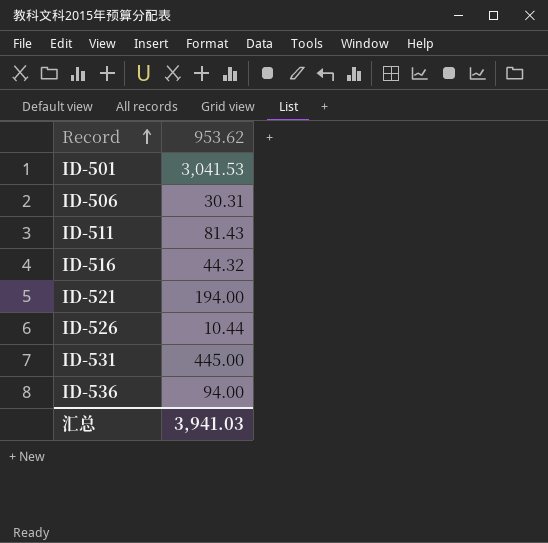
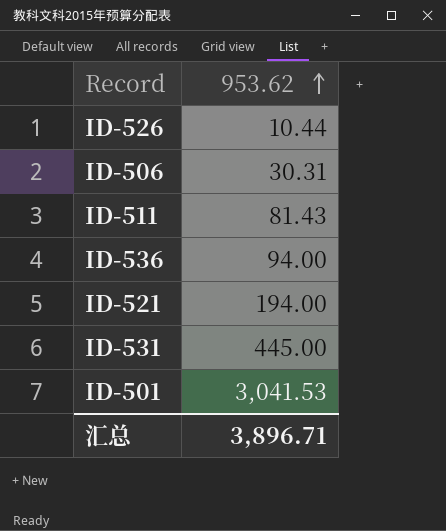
row order: Record ascending -> 953.62 ascending
row ID-516: 44.32 -> none
汇总 | 953.62: 3,941.03 -> 3,896.71

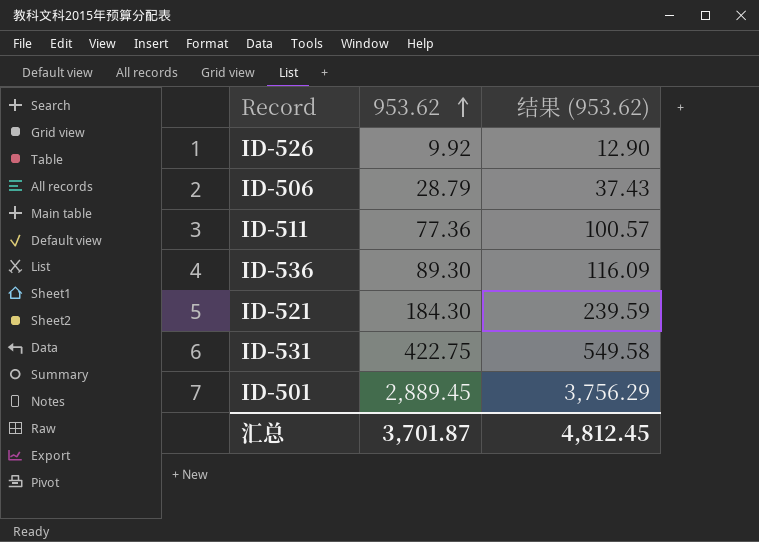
column 结果 (953.62) | formula: none -> [953.62] * 1.3
ID-526 | 953.62: 10.44 -> 9.92
ID-506 | 953.62: 30.31 -> 28.79
ID-511 | 953.62: 81.43 -> 77.36
ID-536 | 953.62: 94.00 -> 89.30
ID-521 | 953.62: 194.00 -> 184.30
ID-531 | 953.62: 445.00 -> 422.75
ID-501 | 953.62: 3,041.53 -> 2,889.45
汇总 | 953.62: 3,896.71 -> 3,701.87

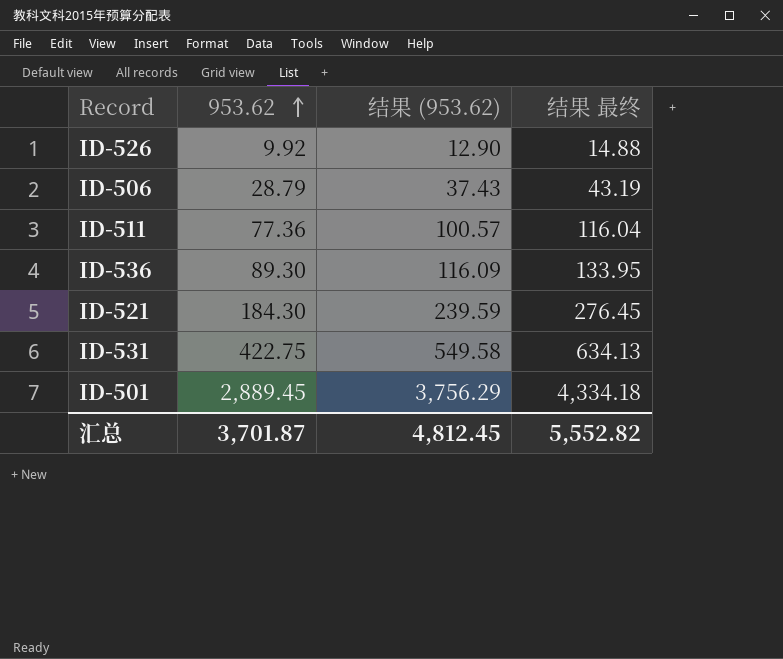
column 结果 最终 | formula: none -> [953.62] * 1.5

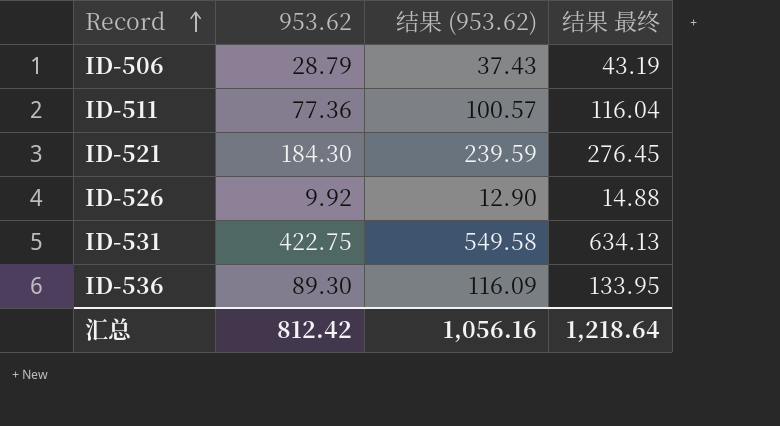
row order: 953.62 ascending -> Record ascending
row ID-501: 2,889.45 | 3,756.29 | 4,334.18 -> none
汇总 | 953.62: 3,701.87 -> 812.42
汇总 | 结果 (953.62): 4,812.45 -> 1,056.16
汇总 | 结果 最终: 5,552.82 -> 1,218.64

